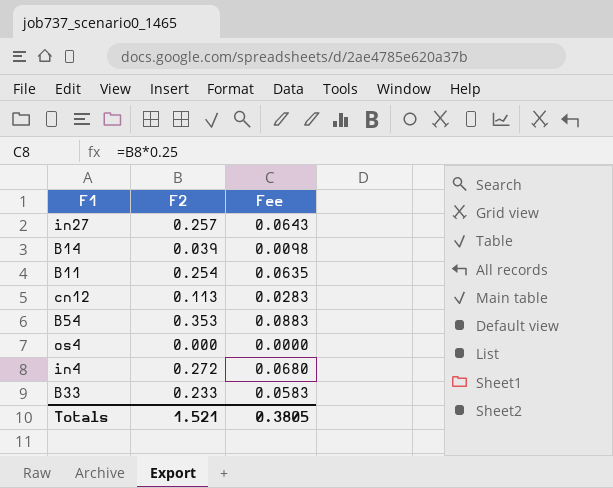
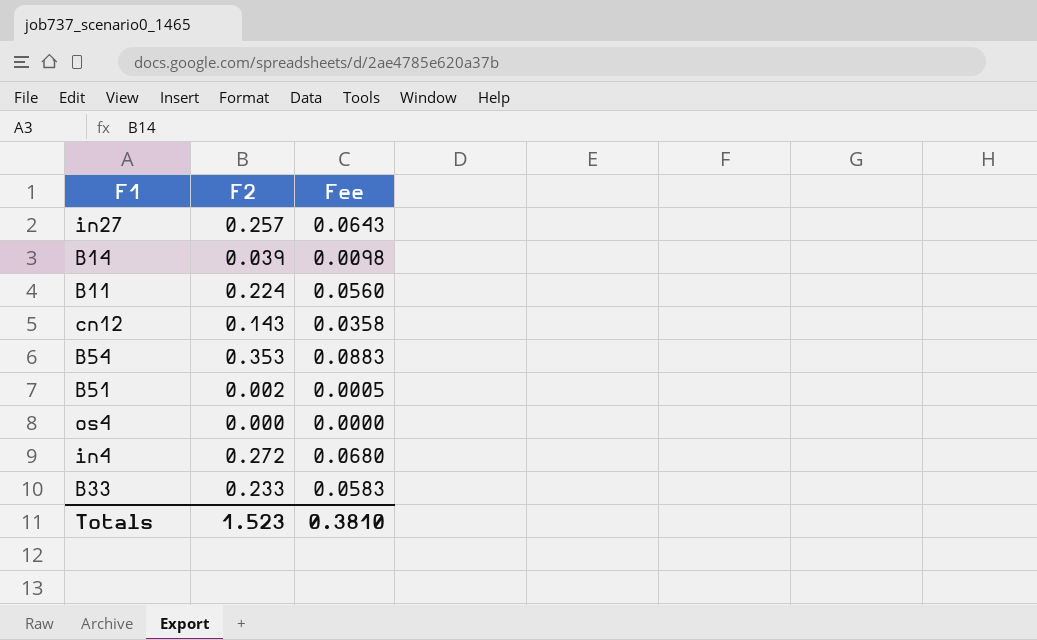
B11 | F2: 0.254 -> 0.224
B11 | Fee: 0.0635 -> 0.0560
cn12 | F2: 0.113 -> 0.143
cn12 | Fee: 0.0283 -> 0.0358
row B51: none -> 0.002 | 0.0005
Totals | F2: 1.521 -> 1.523
Totals | Fee: 0.3805 -> 0.3810

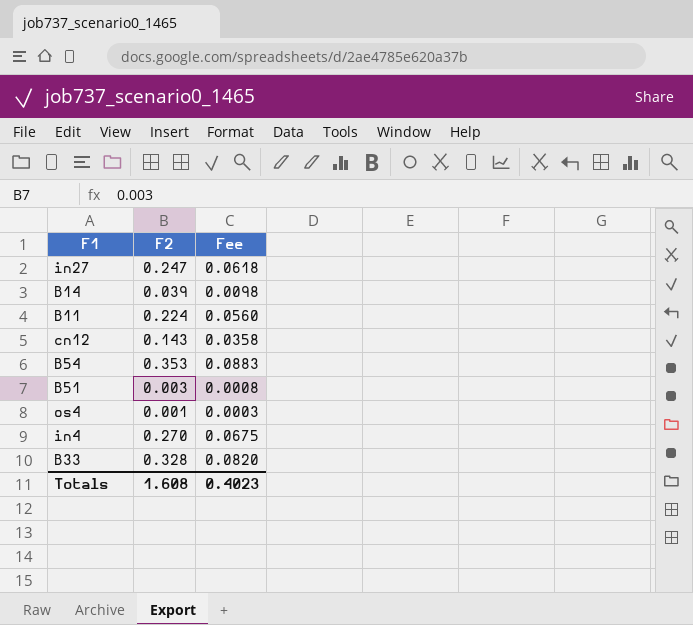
in27 | F2: 0.257 -> 0.247
in27 | Fee: 0.0643 -> 0.0618
B51 | F2: 0.002 -> 0.003
B51 | Fee: 0.0005 -> 0.0008
os4 | F2: 0.000 -> 0.001
os4 | Fee: 0.0000 -> 0.0003
in4 | F2: 0.272 -> 0.270
in4 | Fee: 0.0680 -> 0.0675
B33 | F2: 0.233 -> 0.328
B33 | Fee: 0.0583 -> 0.0820
Totals | F2: 1.523 -> 1.608
Totals | Fee: 0.3810 -> 0.4023

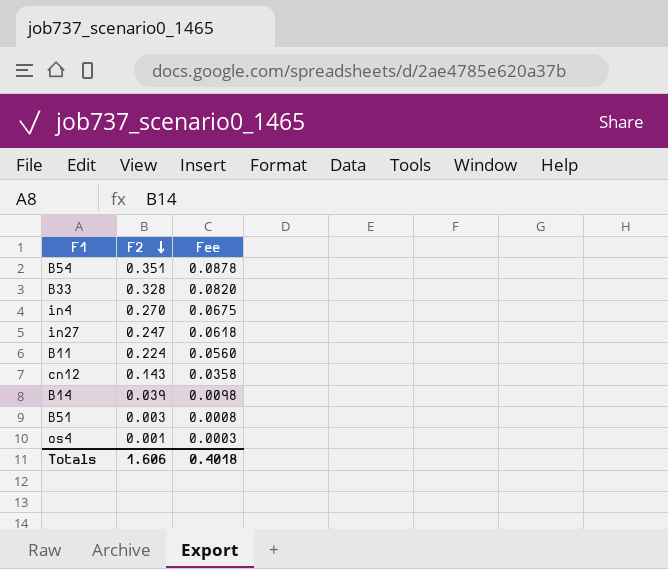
row order: none -> F2 descending
B54 | F2: 0.353 -> 0.351
B54 | Fee: 0.0883 -> 0.0878
Totals | F2: 1.608 -> 1.606
Totals | Fee: 0.4023 -> 0.4018

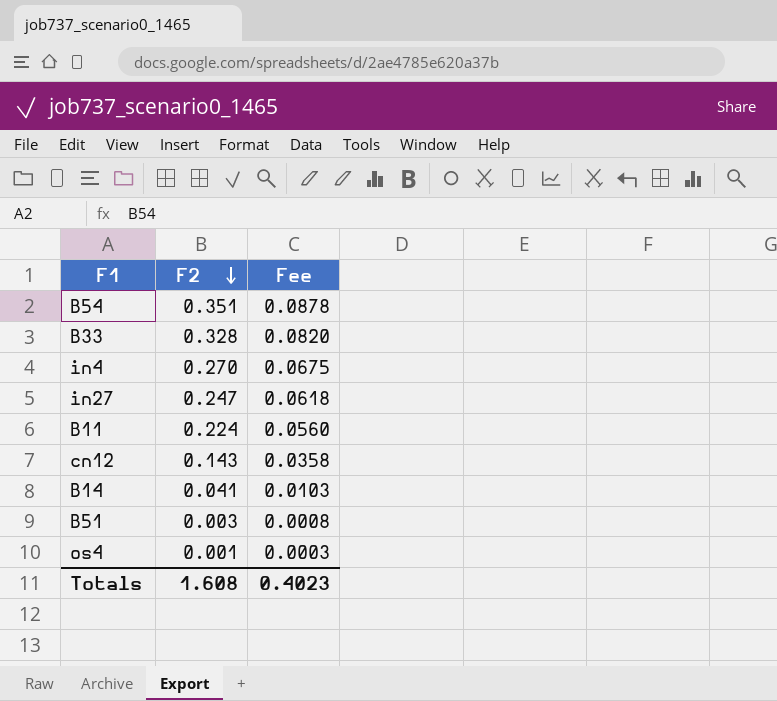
B14 | F2: 0.039 -> 0.041
B14 | Fee: 0.0098 -> 0.0103
Totals | F2: 1.606 -> 1.608
Totals | Fee: 0.4018 -> 0.4023

